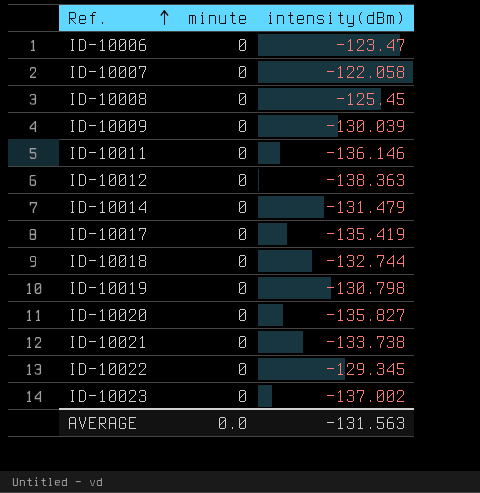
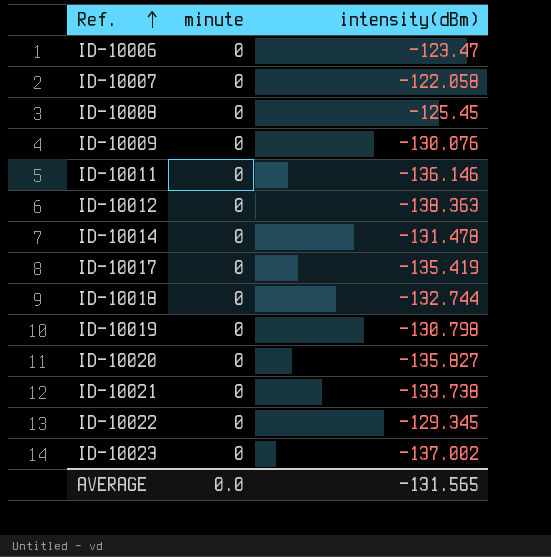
ID-10009 | intensity(dBm): -130.039 -> -130.076
ID-10014 | intensity(dBm): -131.479 -> -131.478
AVERAGE | intensity(dBm): -131.563 -> -131.565

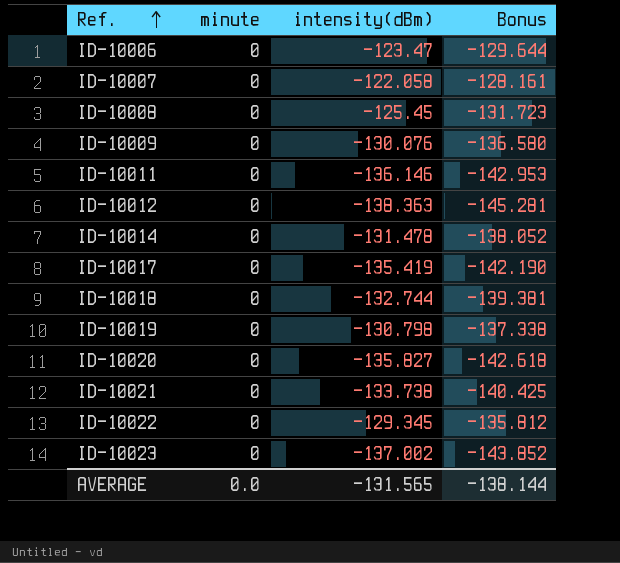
column Bonus | formula: none -> [intensity(dBm)] * 1.05

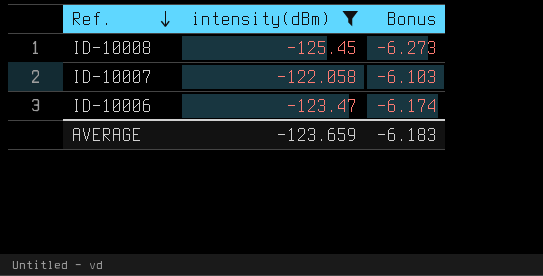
filter: none -> intensity(dBm) >= -125.45
row order: Ref. ascending -> Ref. descending
column minute | position: 2 -> none
column Bonus | formula: [intensity(dBm)] * 1.05 -> [intensity(dBm)] * 0.05
AVERAGE | intensity(dBm): -131.565 -> -123.659
AVERAGE | Bonus: -138.144 -> -6.183

